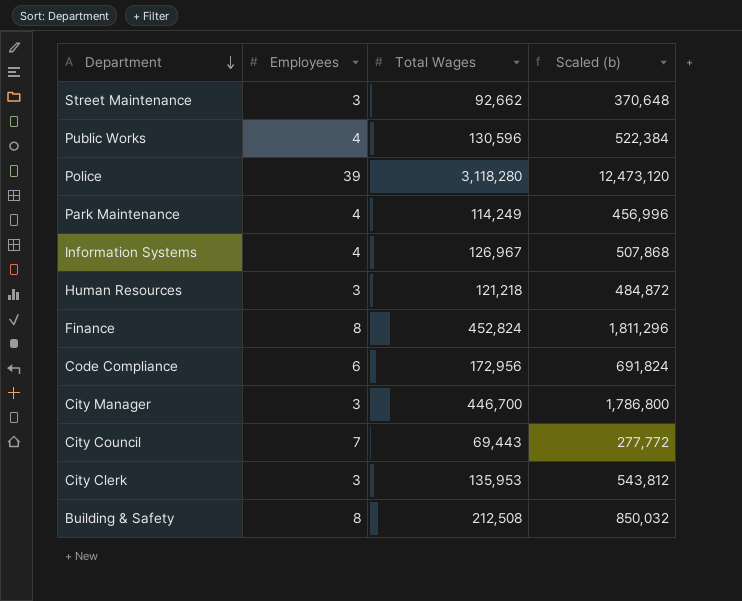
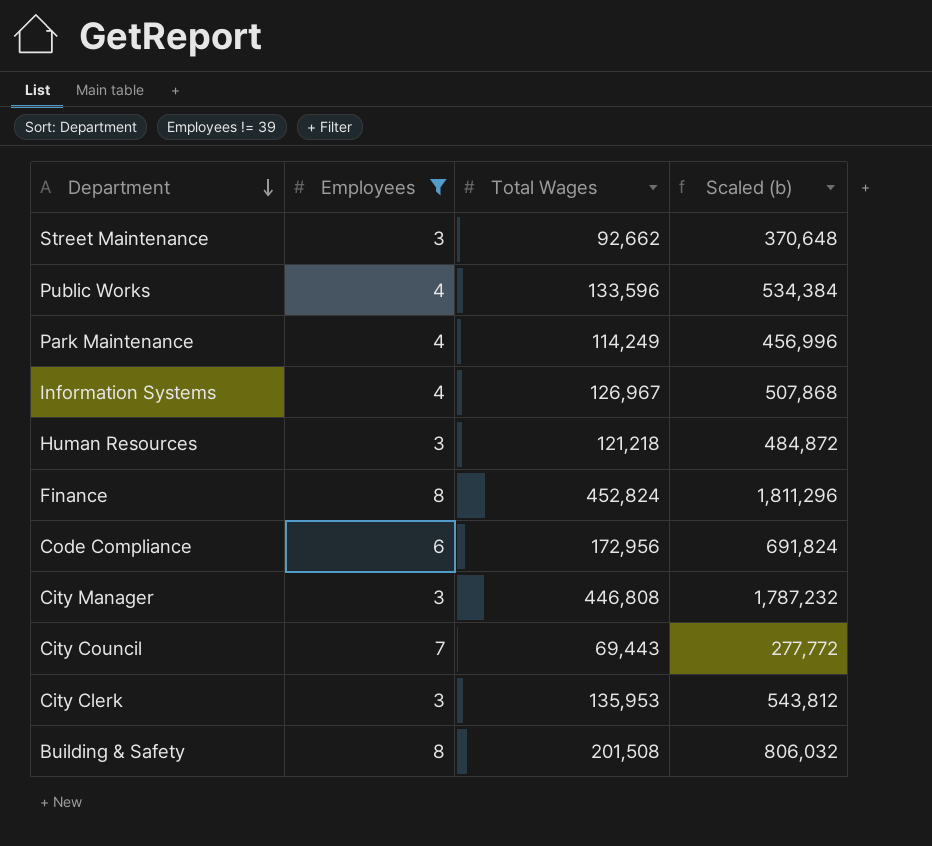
filter: none -> Employees != 39
Public Works | Total Wages: 130,596 -> 133,596
Public Works | Scaled (b): 522,384 -> 534,384
City Manager | Total Wages: 446,700 -> 446,808
City Manager | Scaled (b): 1,786,800 -> 1,787,232
Building & Safety | Total Wages: 212,508 -> 201,508
Building & Safety | Scaled (b): 850,032 -> 806,032

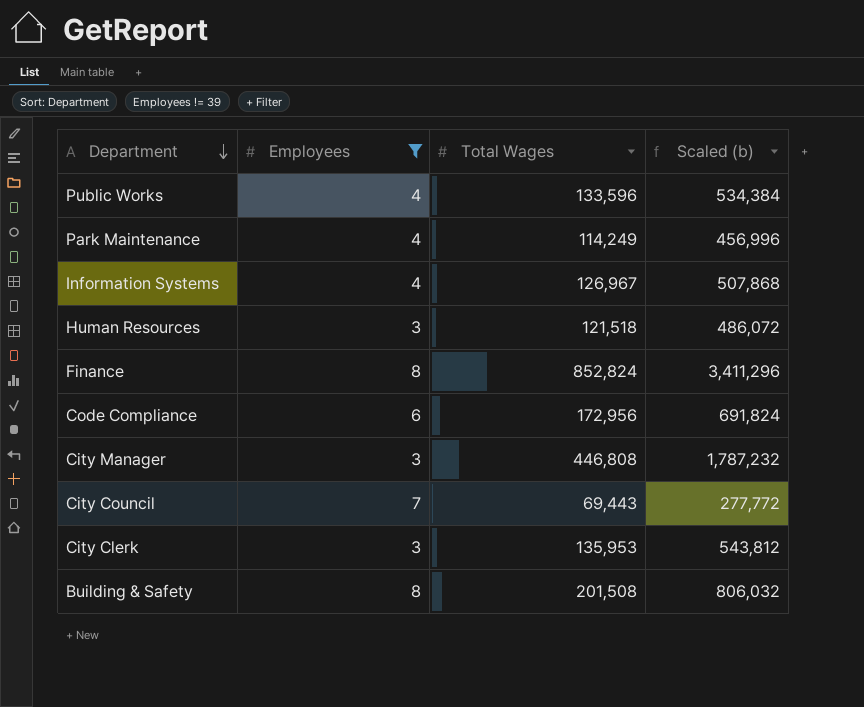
row Street Maintenance: 3 | 92,662 | 370,648 -> none
Human Resources | Total Wages: 121,218 -> 121,518
Human Resources | Scaled (b): 484,872 -> 486,072
Finance | Total Wages: 452,824 -> 852,824
Finance | Scaled (b): 1,811,296 -> 3,411,296

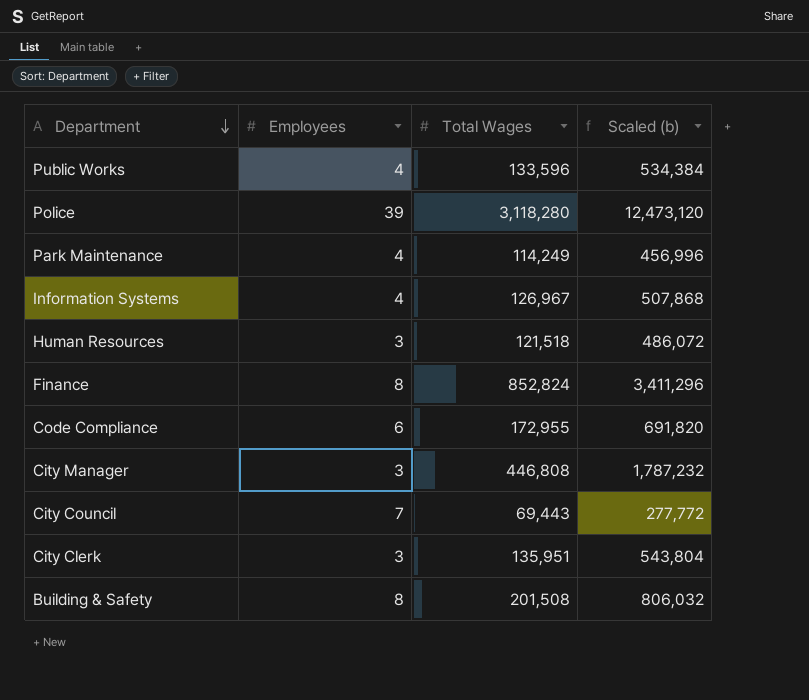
filter: Employees != 39 -> none
Code Compliance | Total Wages: 172,956 -> 172,955
Code Compliance | Scaled (b): 691,824 -> 691,820
City Clerk | Total Wages: 135,953 -> 135,951
City Clerk | Scaled (b): 543,812 -> 543,804

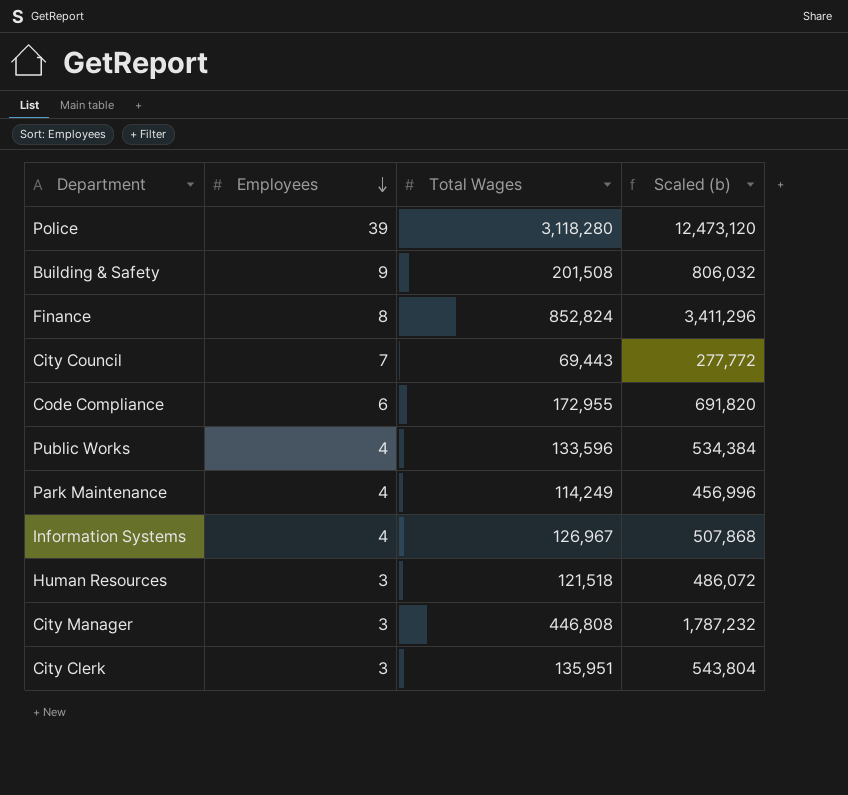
row order: Department descending -> Employees descending
Building & Safety | Employees: 8 -> 9

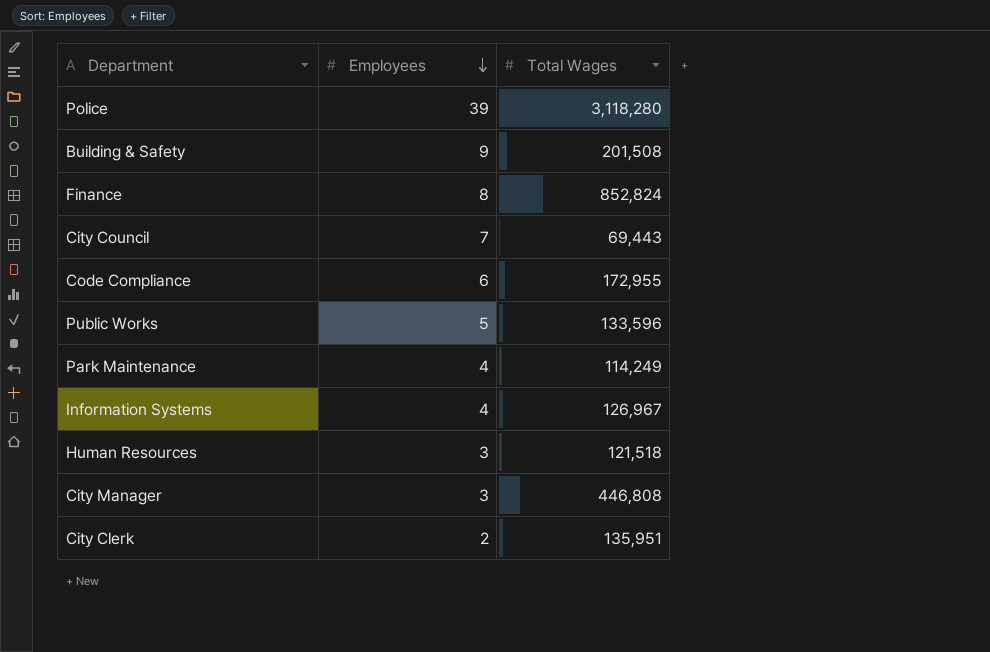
column Scaled (b) | formula: [Total Wages] * 4 -> none
Public Works | Employees: 4 -> 5
City Clerk | Employees: 3 -> 2

